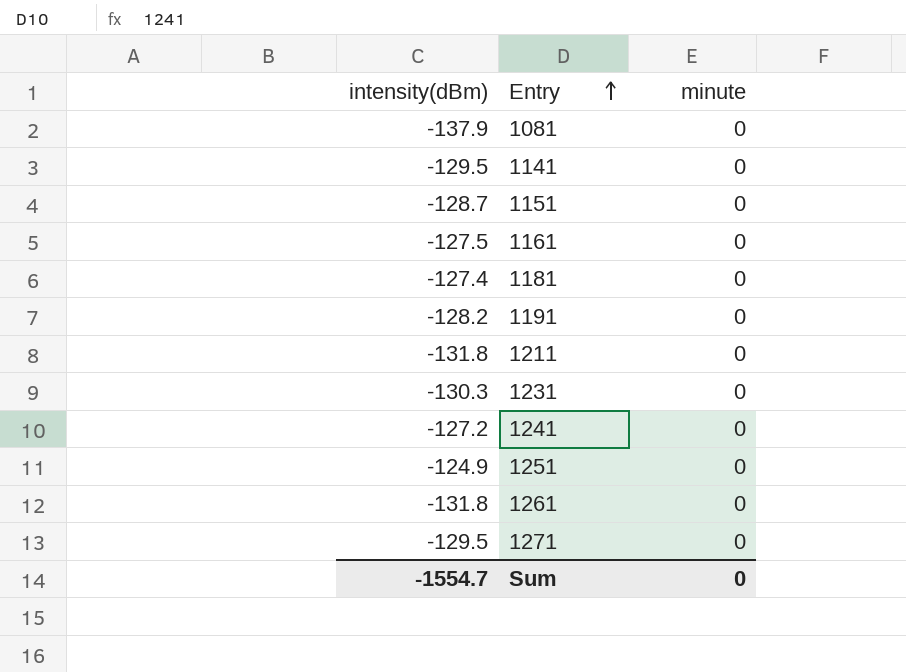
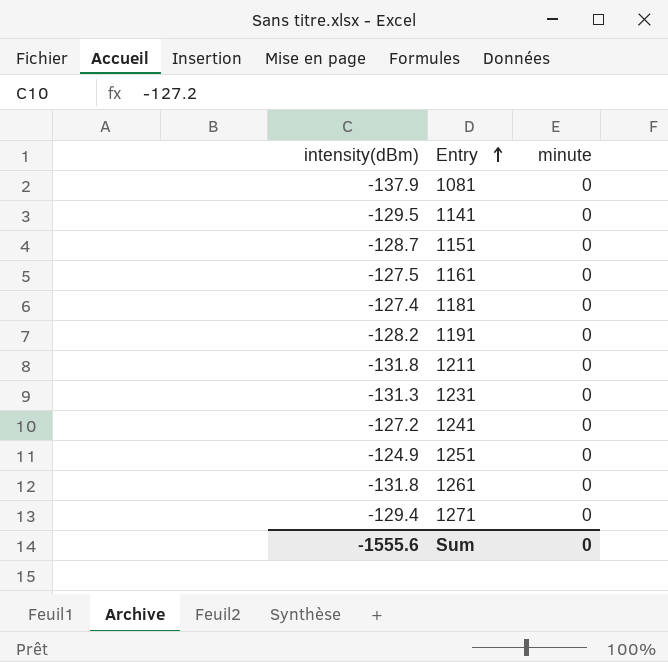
1231 | intensity(dBm): -130.3 -> -131.3
1271 | intensity(dBm): -129.5 -> -129.4
Sum | intensity(dBm): -1554.7 -> -1555.6

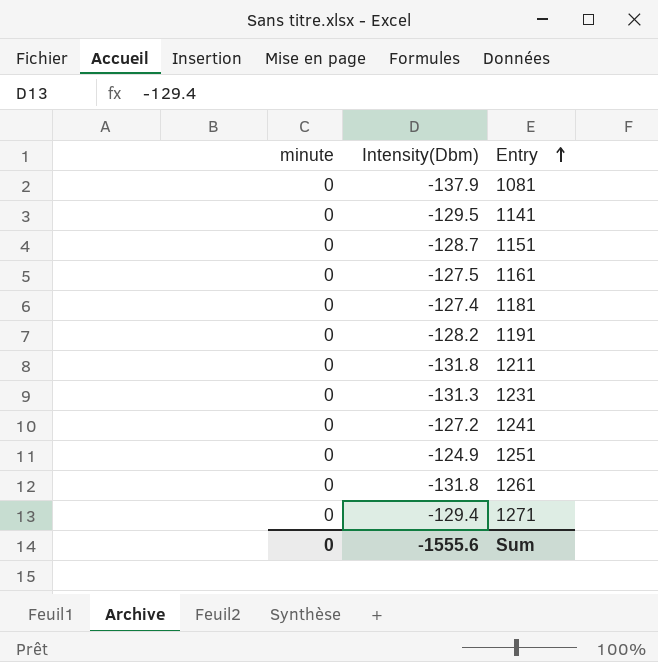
column minute | position: 3 -> 1
column name: intensity(dBm) -> Intensity(Dbm)

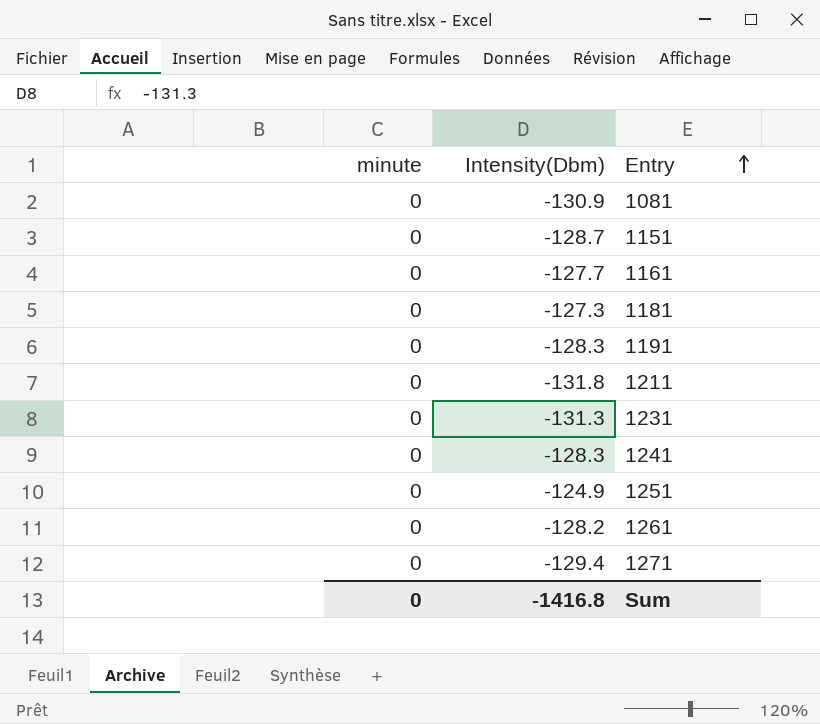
row 1141: 0 | -129.5 -> none
1081 | Intensity(Dbm): -137.9 -> -130.9
1161 | Intensity(Dbm): -127.5 -> -127.7
1181 | Intensity(Dbm): -127.4 -> -127.3
1191 | Intensity(Dbm): -128.2 -> -128.3
1241 | Intensity(Dbm): -127.2 -> -128.3
1261 | Intensity(Dbm): -131.8 -> -128.2
Sum | Intensity(Dbm): -1555.6 -> -1416.8

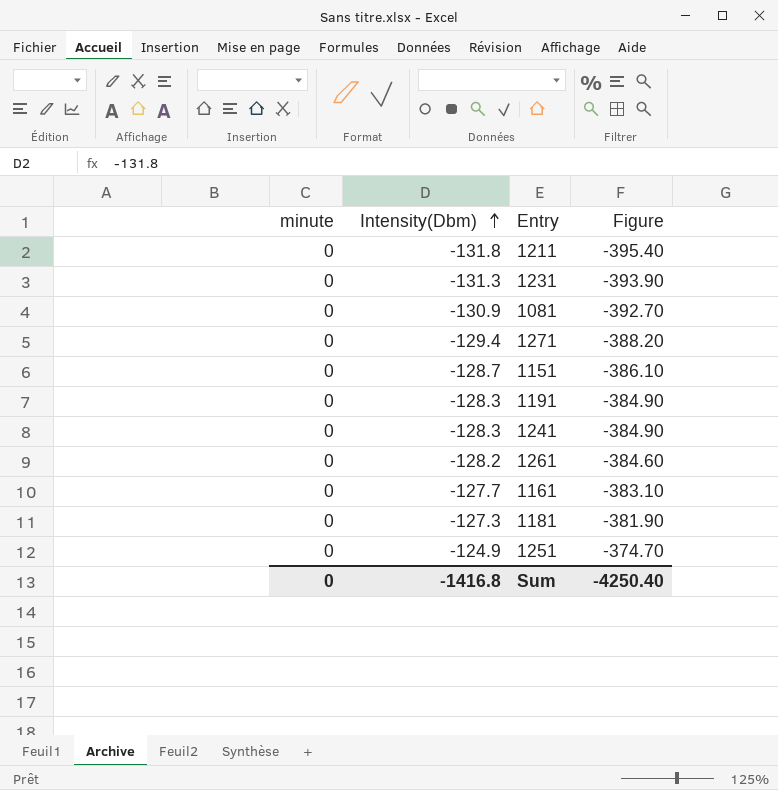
row order: Entry ascending -> Intensity(Dbm) ascending
column Figure | formula: none -> [Intensity(Dbm)] * 3

